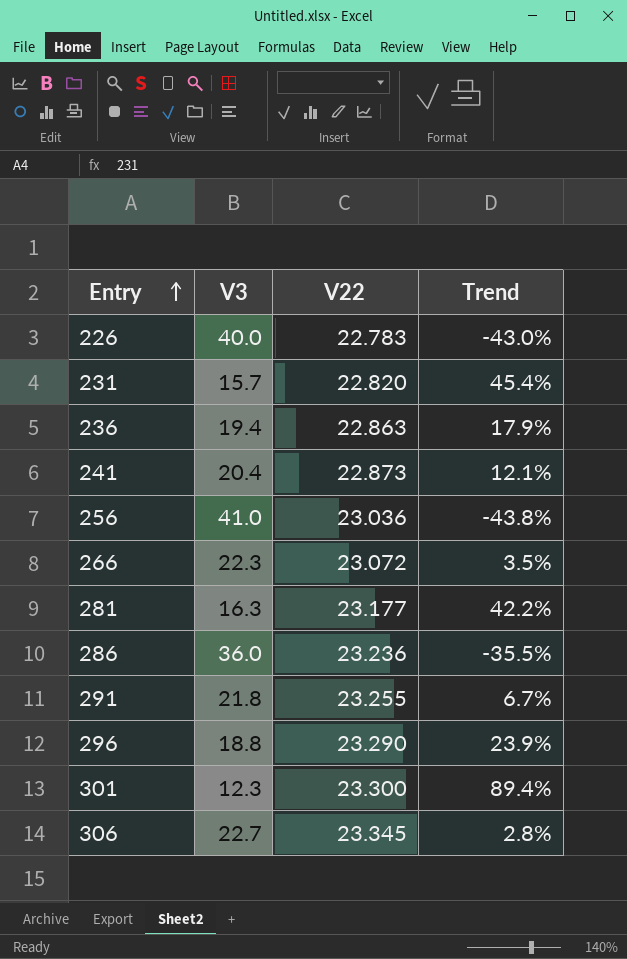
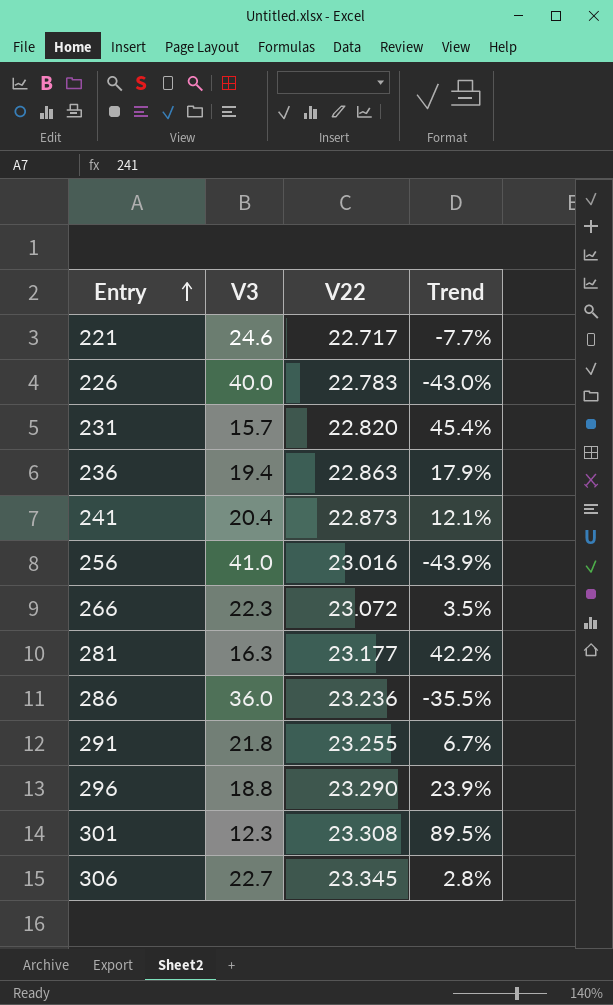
row 221: none -> 24.6 | 22.717 | -7.7%
256 | V22: 23.036 -> 23.016
256 | Trend: -43.8% -> -43.9%
301 | V22: 23.300 -> 23.308
301 | Trend: 89.4% -> 89.5%

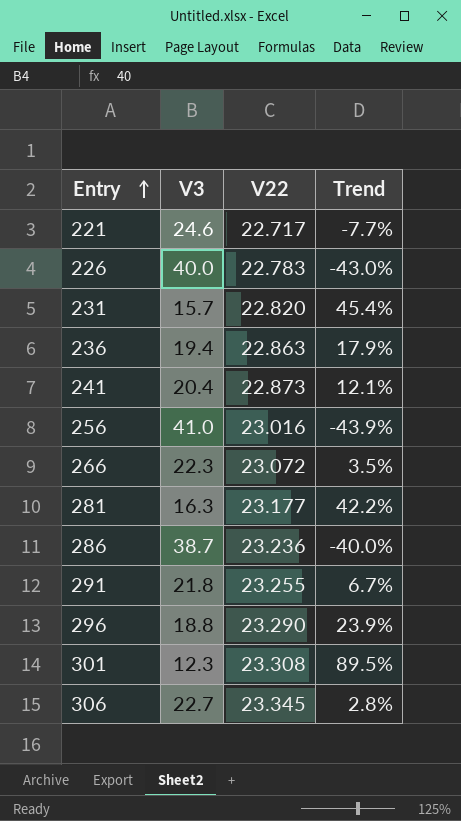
286 | V3: 36.0 -> 38.7
286 | Trend: -35.5% -> -40.0%

